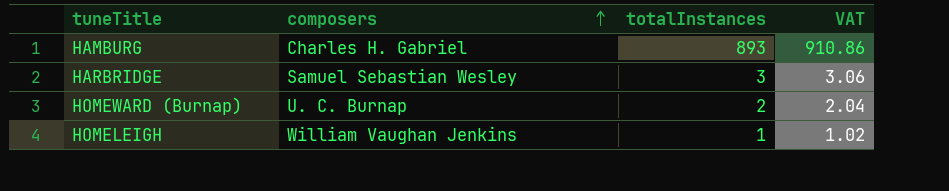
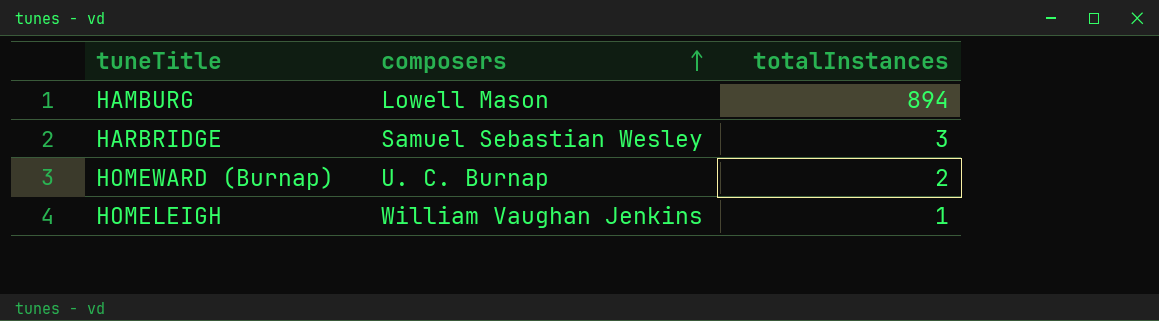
column VAT | formula: [totalInstances] * 1.02 -> none
HAMBURG | composers: Charles H. Gabriel -> Lowell Mason
HAMBURG | totalInstances: 893 -> 894

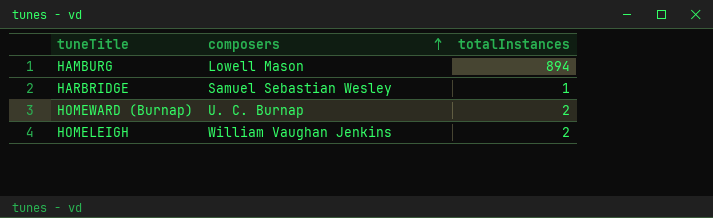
HARBRIDGE | totalInstances: 3 -> 1
HOMELEIGH | totalInstances: 1 -> 2

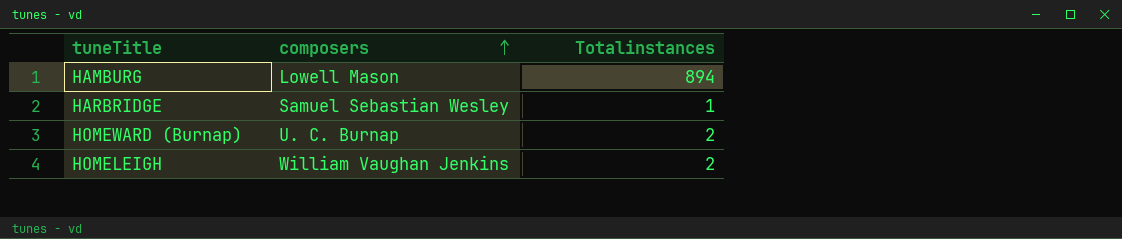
column name: totalInstances -> Totalinstances

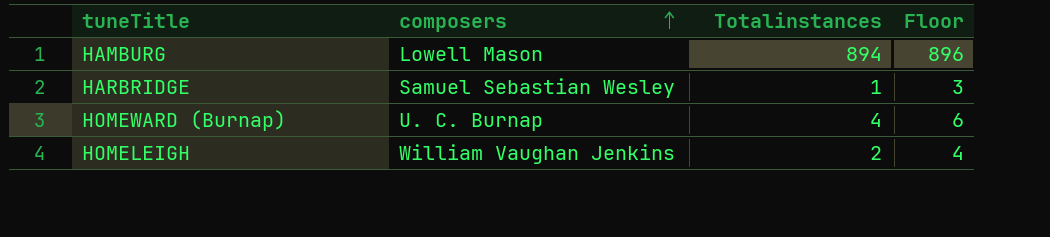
column Floor | formula: none -> [Totalinstances] + 2
HOMEWARD (Burnap) | Totalinstances: 2 -> 4

